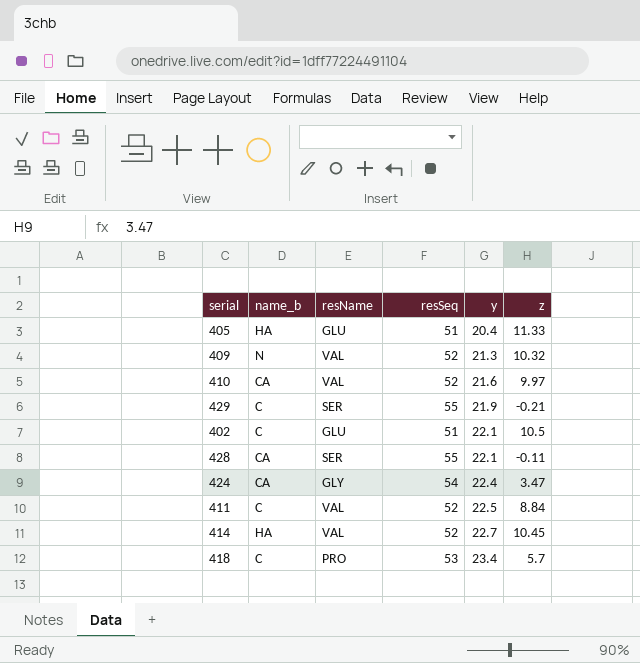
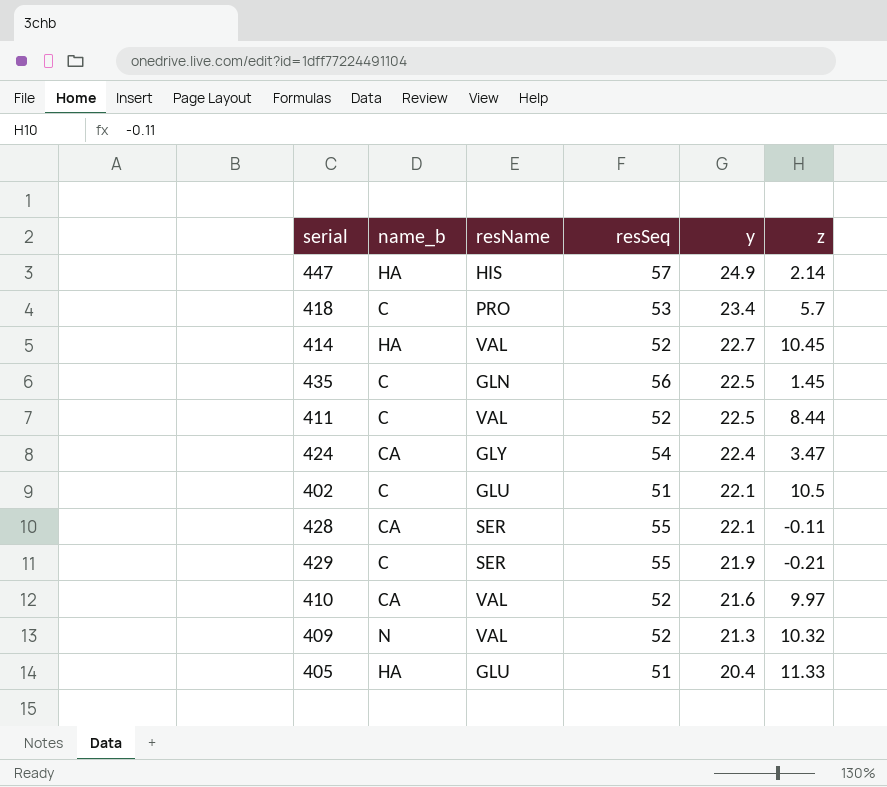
row order: y ascending -> y descending
row 447: none -> HA | HIS | 57 | 24.9 | 2.14
row 435: none -> C | GLN | 56 | 22.5 | 1.45
411 | z: 8.84 -> 8.44

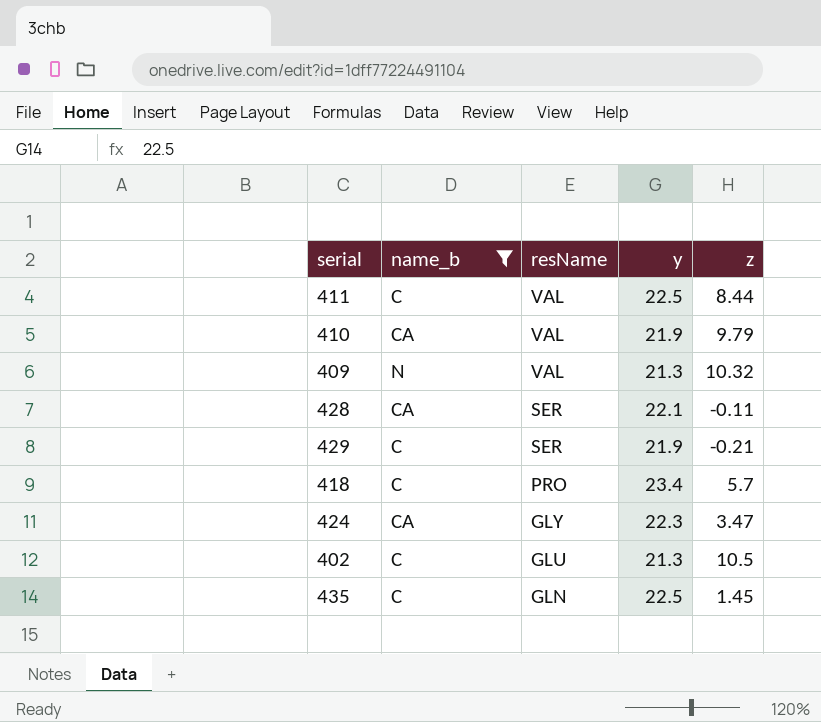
filter: none -> name_b != HA
row order: y descending -> resName descending
column resSeq | position: 4 -> none
410 | y: 21.6 -> 21.9
410 | z: 9.97 -> 9.79
424 | y: 22.4 -> 22.3
402 | y: 22.1 -> 21.3

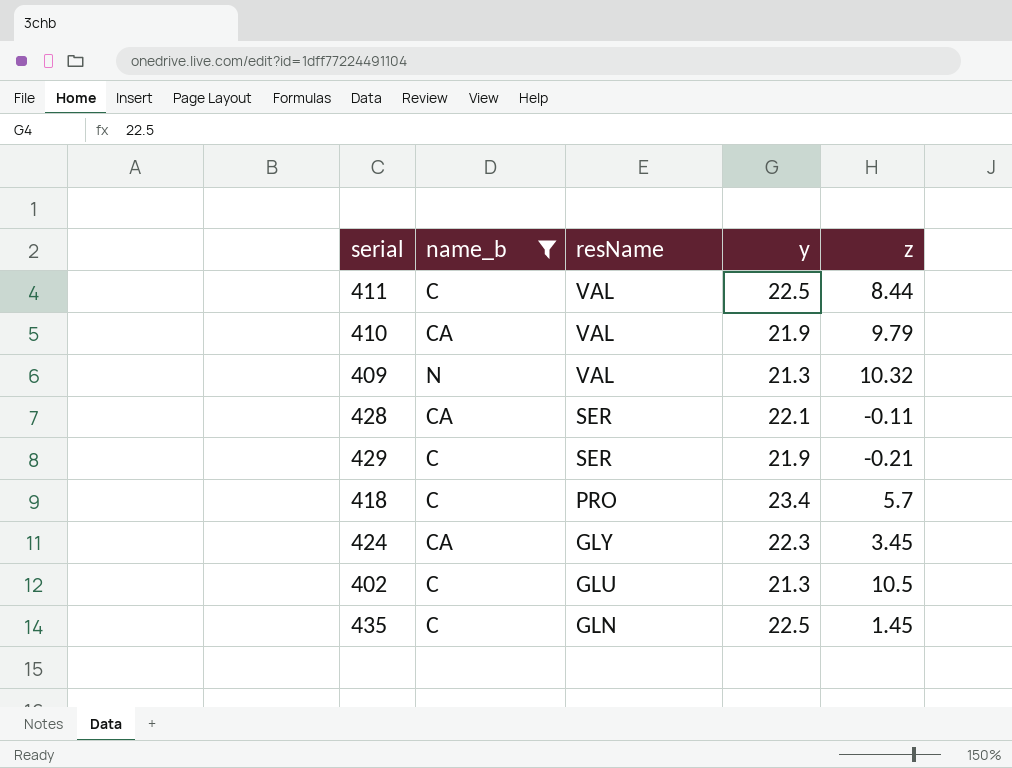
424 | z: 3.47 -> 3.45

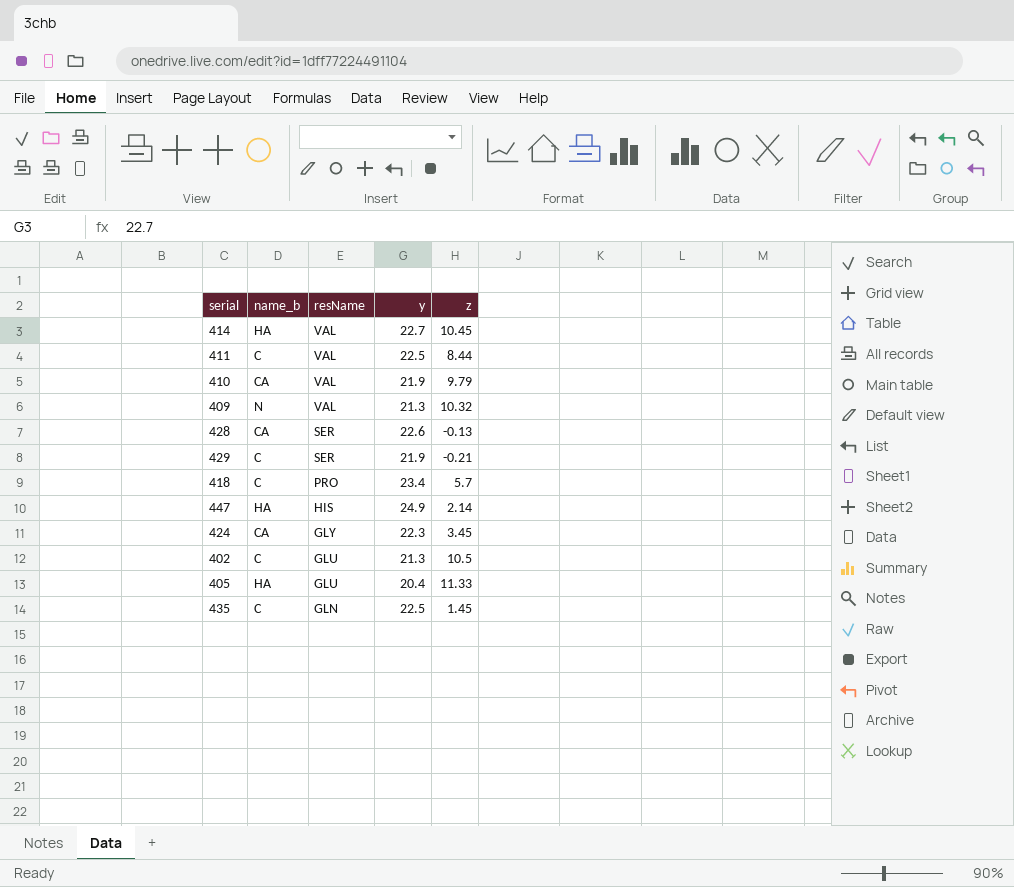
filter: name_b != HA -> none
428 | y: 22.1 -> 22.6
428 | z: -0.11 -> -0.13

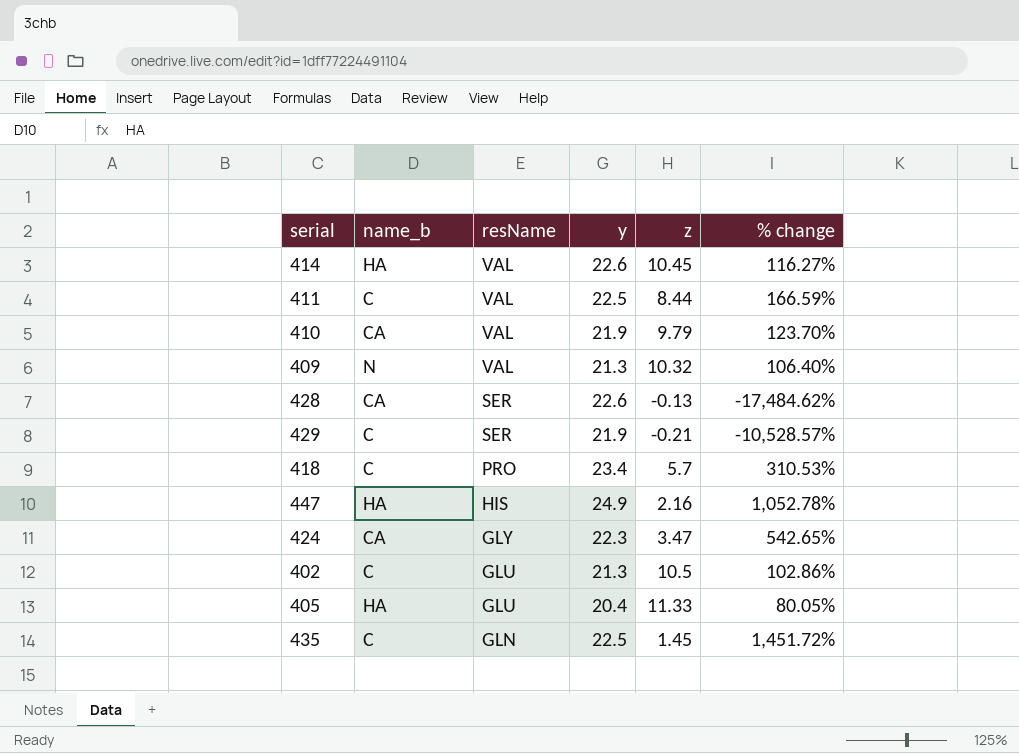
column % change | formula: none -> ([y] - [z]) / [z]
414 | y: 22.7 -> 22.6
447 | z: 2.14 -> 2.16
424 | z: 3.45 -> 3.47

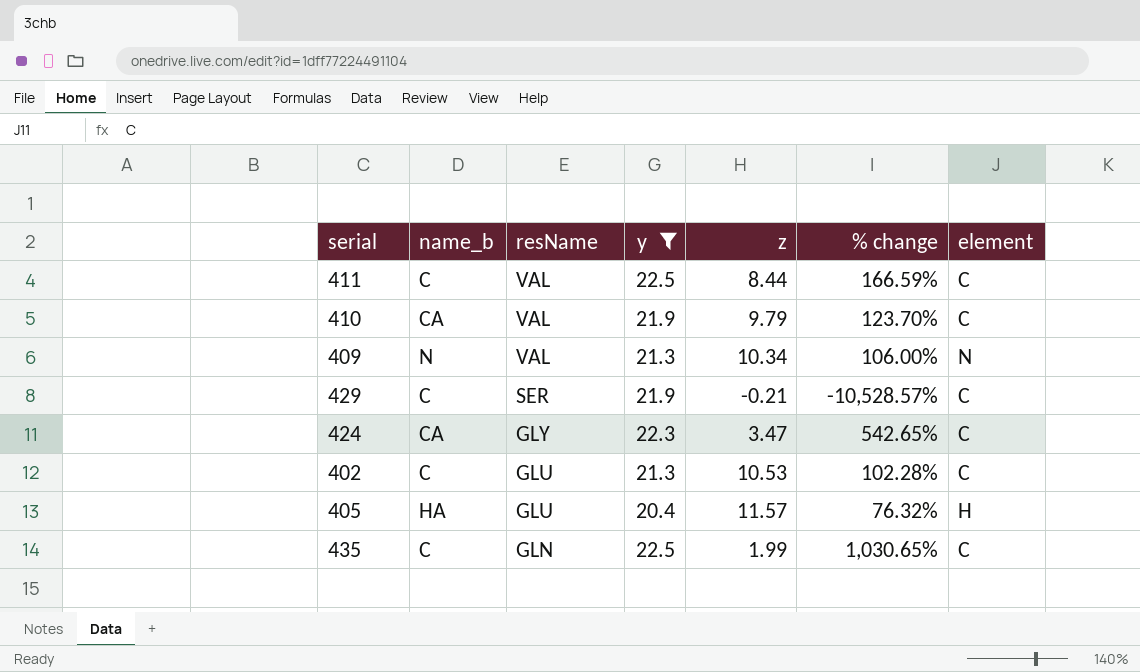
filter: none -> y <= 22.5
column element | position: none -> 7
409 | z: 10.32 -> 10.34
409 | % change: 106.40% -> 106.00%
402 | z: 10.5 -> 10.53
402 | % change: 102.86% -> 102.28%
405 | z: 11.33 -> 11.57
405 | % change: 80.05% -> 76.32%
435 | z: 1.45 -> 1.99
435 | % change: 1,451.72% -> 1,030.65%

